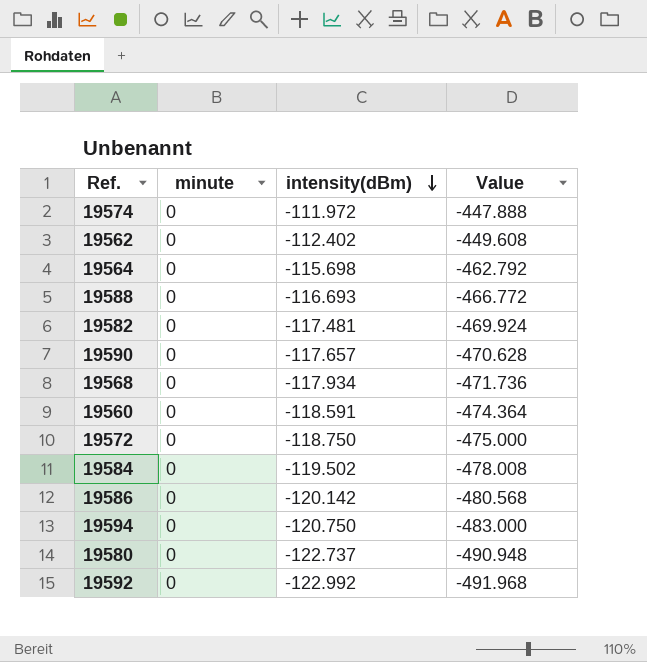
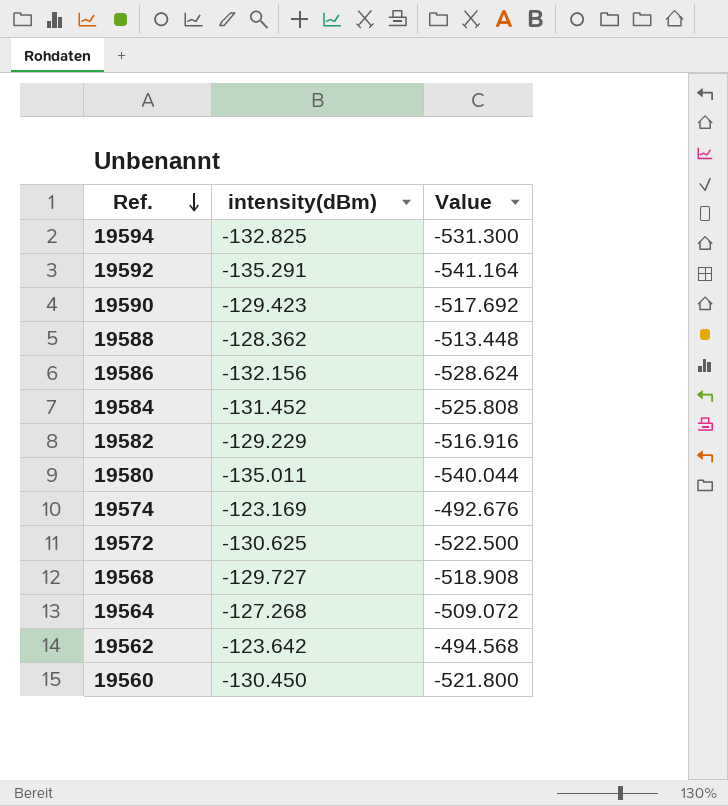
row order: intensity(dBm) descending -> Ref. descending
column minute | position: 2 -> none
19594 | intensity(dBm): -120.750 -> -132.825
19594 | Value: -483.000 -> -531.300
19592 | intensity(dBm): -122.992 -> -135.291
19592 | Value: -491.968 -> -541.164
19590 | intensity(dBm): -117.657 -> -129.423
19590 | Value: -470.628 -> -517.692
19588 | intensity(dBm): -116.693 -> -128.362
19588 | Value: -466.772 -> -513.448
19586 | intensity(dBm): -120.142 -> -132.156
19586 | Value: -480.568 -> -528.624
19584 | intensity(dBm): -119.502 -> -131.452
19584 | Value: -478.008 -> -525.808
19582 | intensity(dBm): -117.481 -> -129.229
19582 | Value: -469.924 -> -516.916
19580 | intensity(dBm): -122.737 -> -135.011
19580 | Value: -490.948 -> -540.044
19574 | intensity(dBm): -111.972 -> -123.169
19574 | Value: -447.888 -> -492.676
19572 | intensity(dBm): -118.750 -> -130.625
19572 | Value: -475.000 -> -522.500
19568 | intensity(dBm): -117.934 -> -129.727
19568 | Value: -471.736 -> -518.908
19564 | intensity(dBm): -115.698 -> -127.268
19564 | Value: -462.792 -> -509.072
19562 | intensity(dBm): -112.402 -> -123.642
19562 | Value: -449.608 -> -494.568
19560 | intensity(dBm): -118.591 -> -130.450
19560 | Value: -474.364 -> -521.800

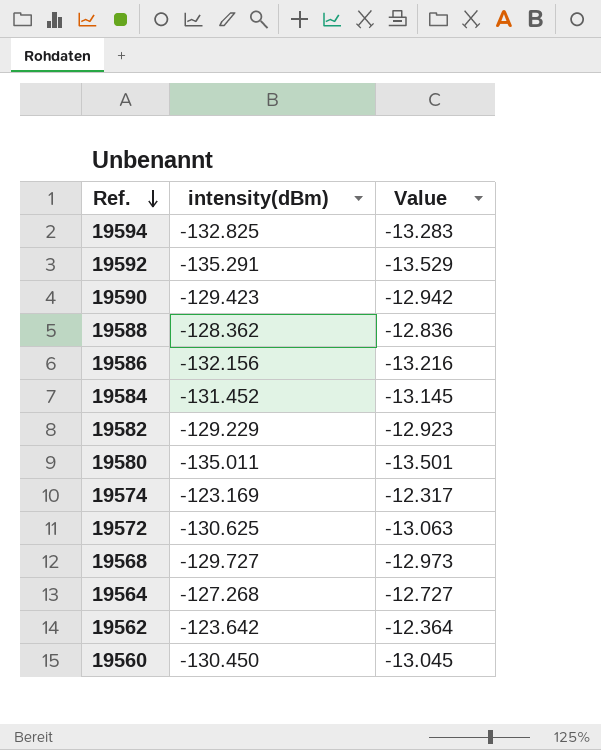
column Value | formula: [intensity(dBm)] * 4 -> [intensity(dBm)] * 0.1

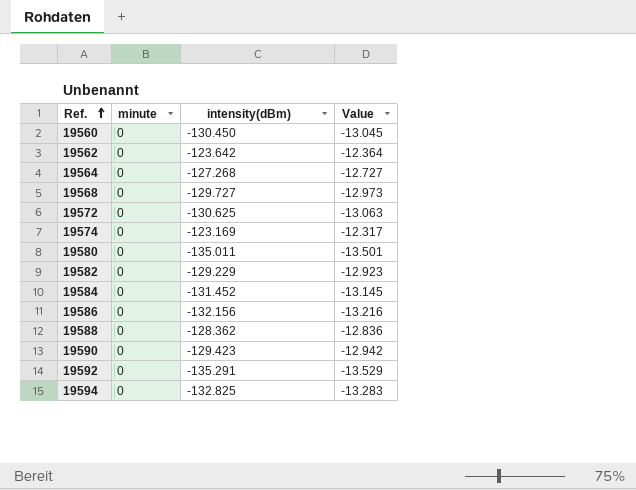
row order: Ref. descending -> Ref. ascending
column minute | position: none -> 2

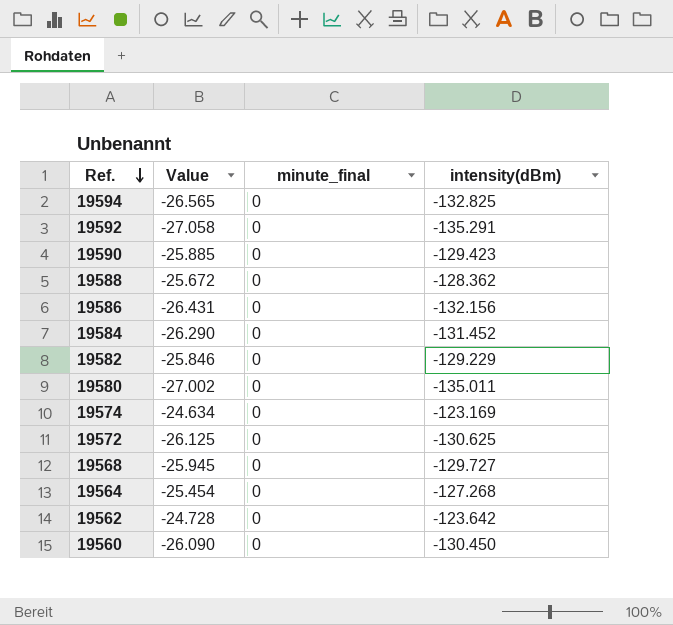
row order: Ref. ascending -> Ref. descending
column Value | formula: [intensity(dBm)] * 0.1 -> [intensity(dBm)] * 0.2
column Value | position: 4 -> 2
column name: minute -> minute_final

